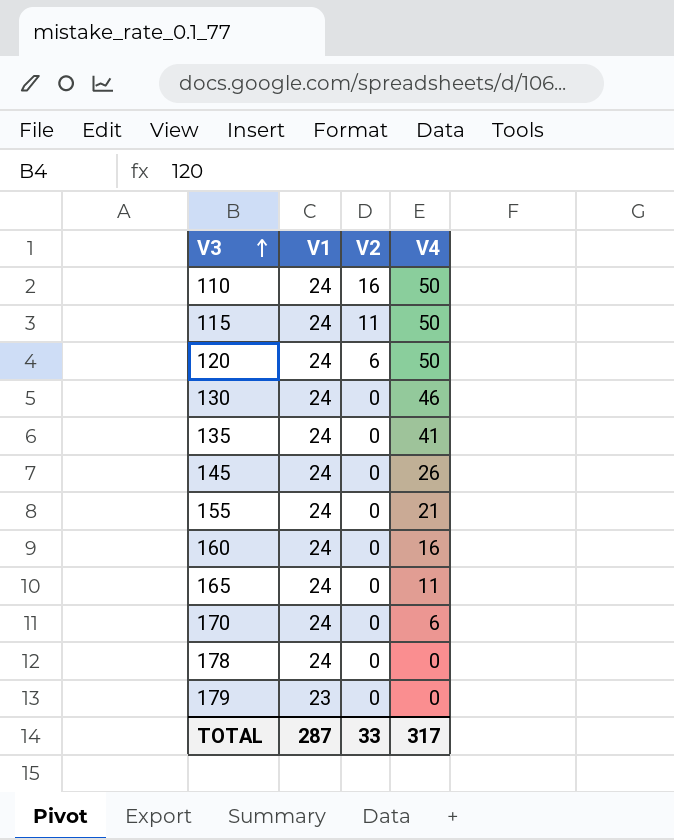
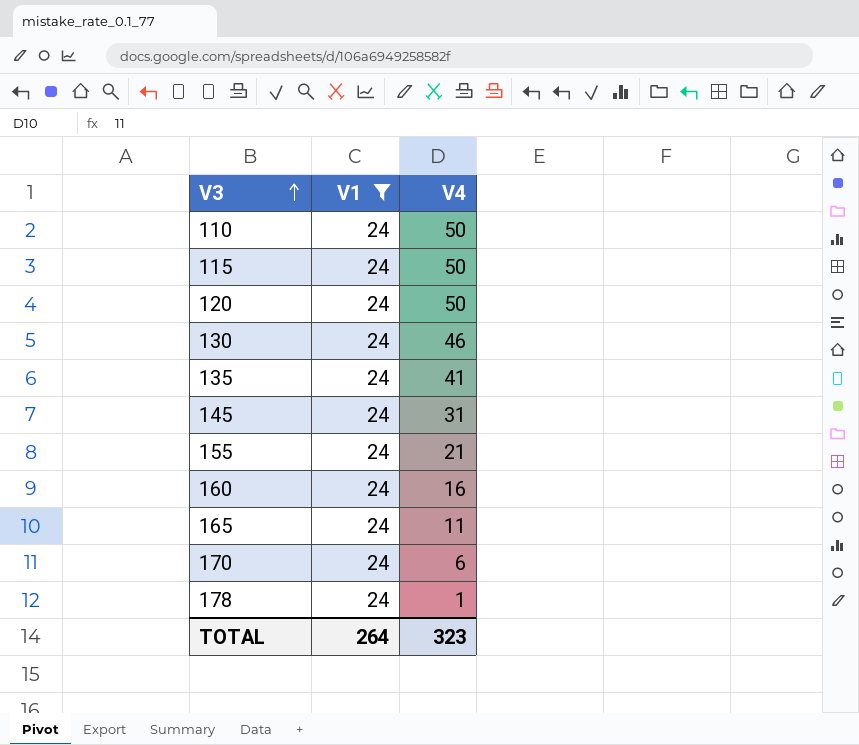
filter: none -> V1 = 24
column V2 | position: 3 -> none
145 | V4: 26 -> 31
178 | V4: 0 -> 1
TOTAL | V1: 287 -> 264
TOTAL | V4: 317 -> 323

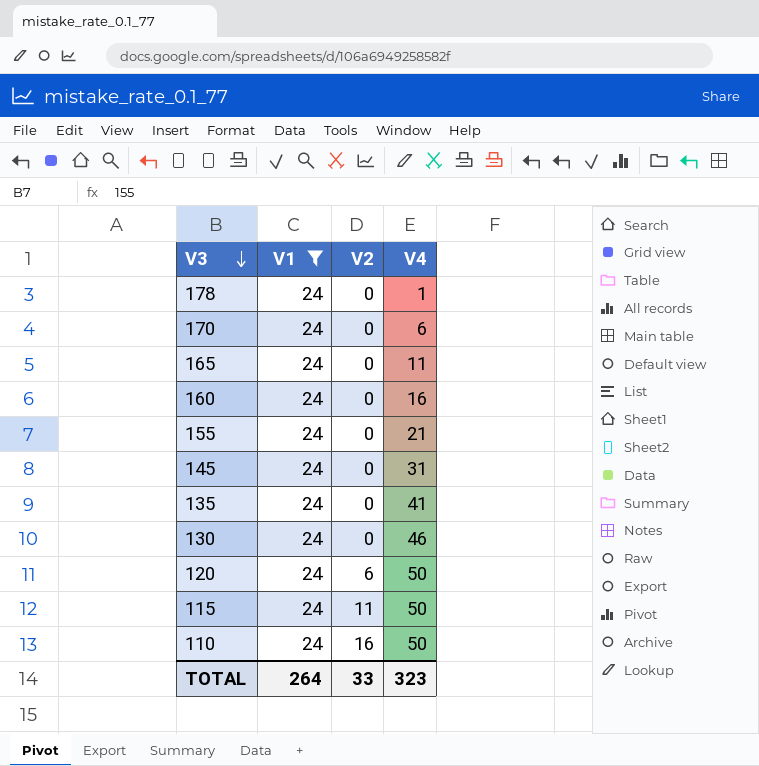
row order: V3 ascending -> V3 descending
column V2 | position: none -> 3

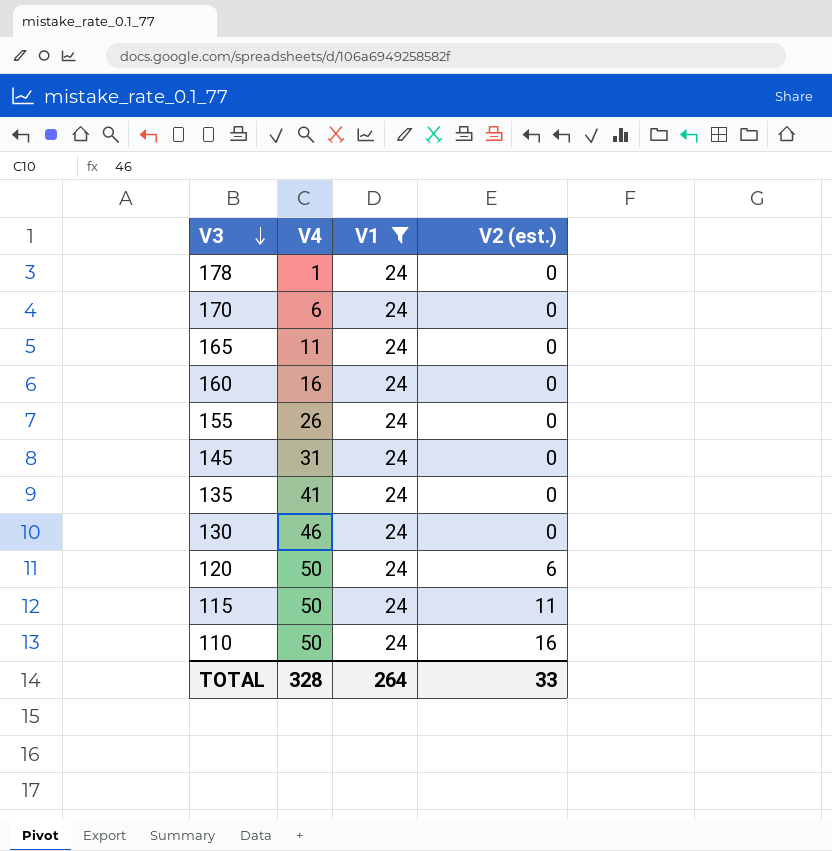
column V4 | position: 4 -> 2
column name: V2 -> V2 (est.)
155 | V4: 21 -> 26
TOTAL | V4: 323 -> 328

